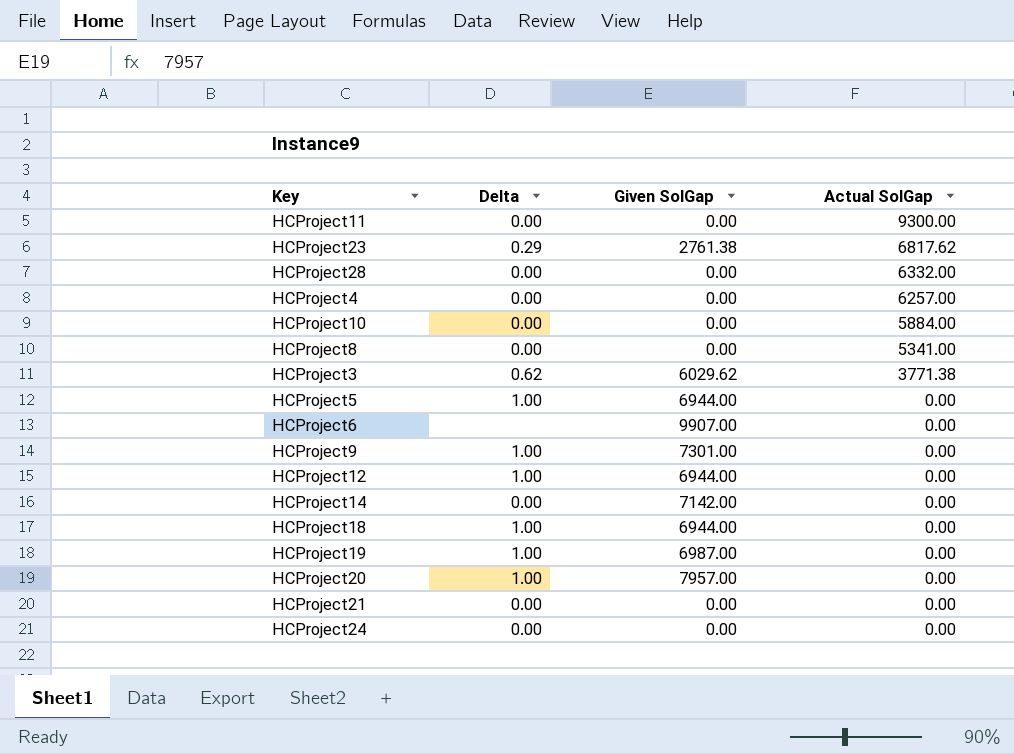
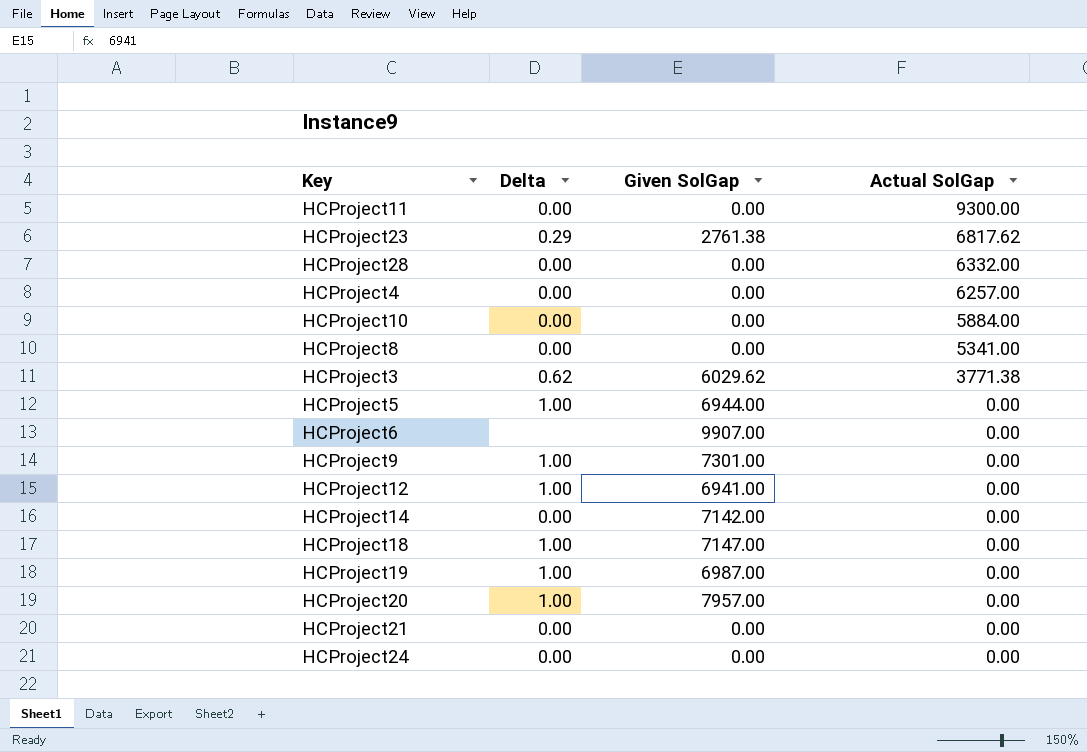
HCProject12 | Given SolGap: 6944.00 -> 6941.00
HCProject18 | Given SolGap: 6944.00 -> 7147.00

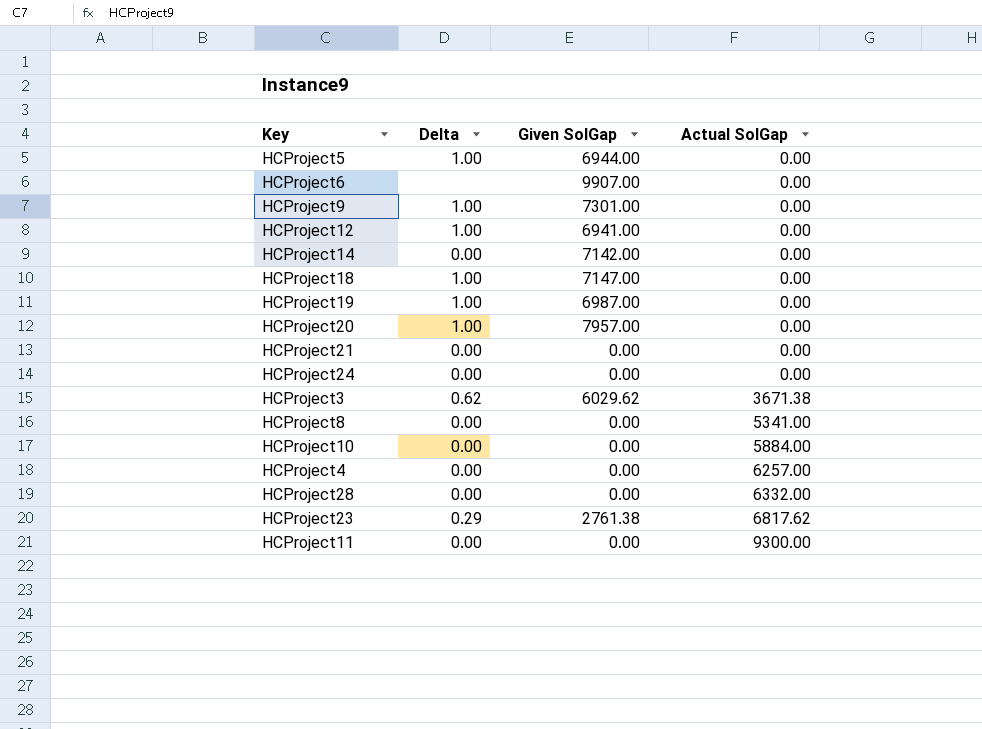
row order: Actual SolGap descending -> Actual SolGap ascending
HCProject3 | Actual SolGap: 3771.38 -> 3671.38

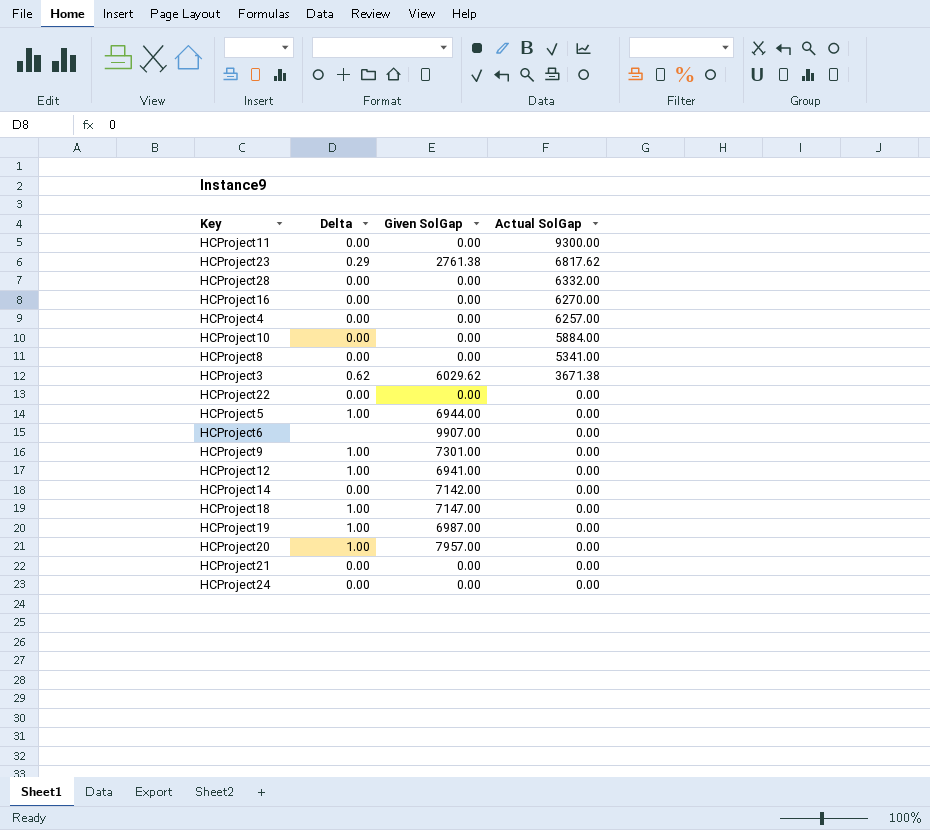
row order: Actual SolGap ascending -> Actual SolGap descending
row HCProject16: none -> 0.00 | 0.00 | 6270.00
row HCProject22: none -> 0.00 | 0.00 | 0.00

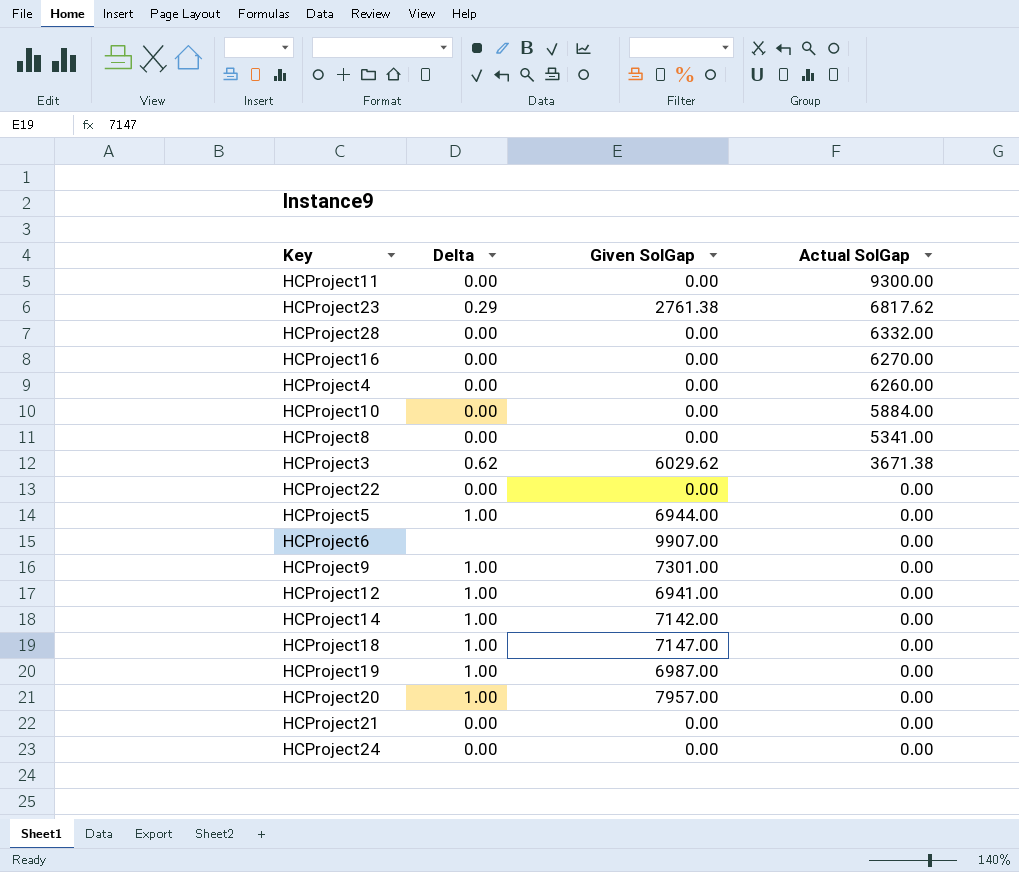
HCProject4 | Actual SolGap: 6257.00 -> 6260.00
HCProject14 | Delta: 0.00 -> 1.00

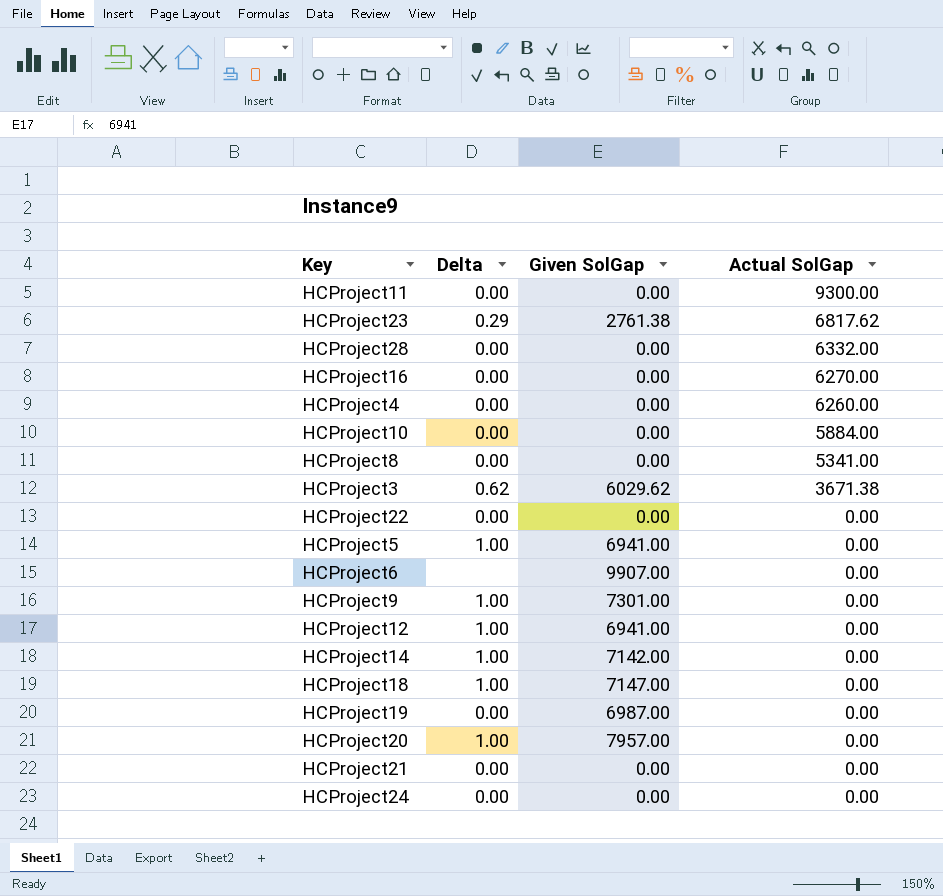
HCProject5 | Given SolGap: 6944.00 -> 6941.00
HCProject19 | Delta: 1.00 -> 0.00

